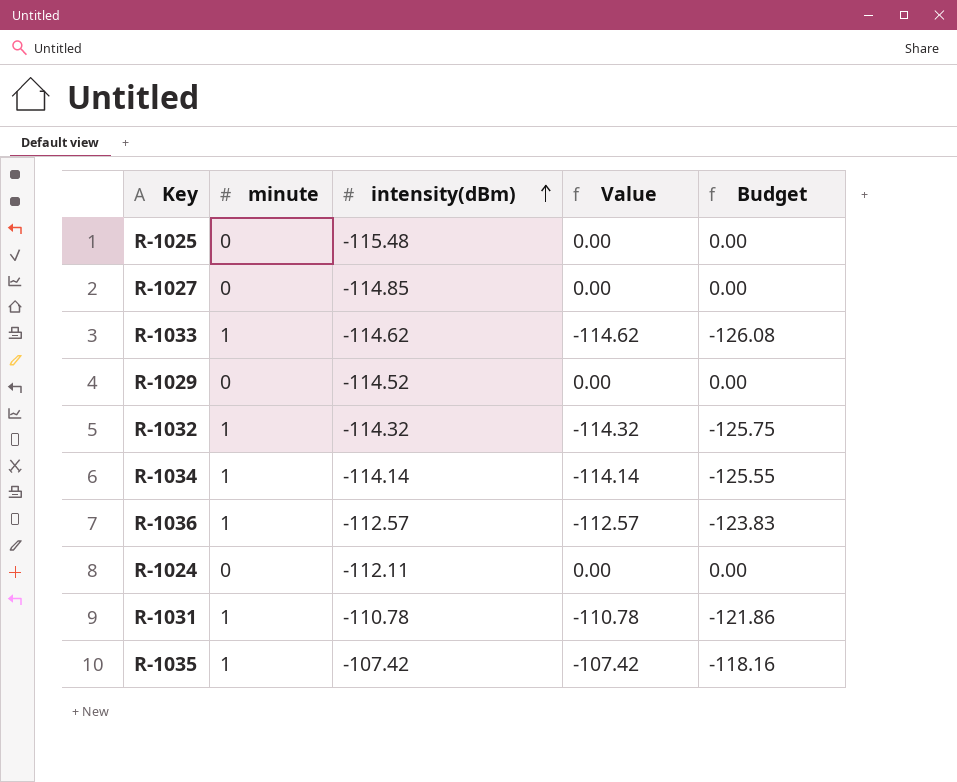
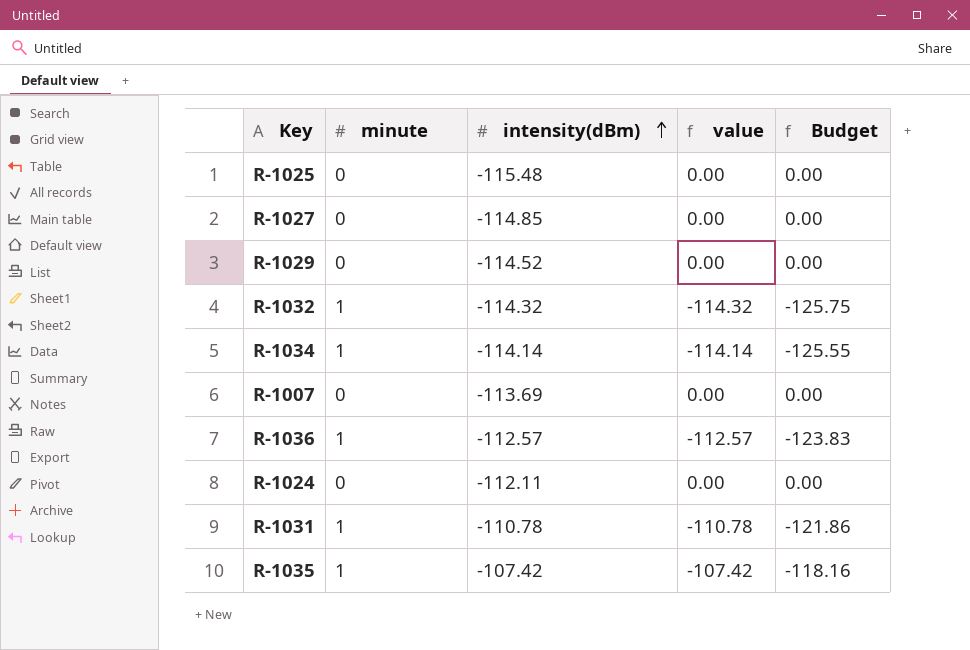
column name: Value -> value
row R-1033: 1 | -114.62 | -114.62 | -126.08 -> none
row R-1007: none -> 0 | -113.69 | 0.00 | 0.00

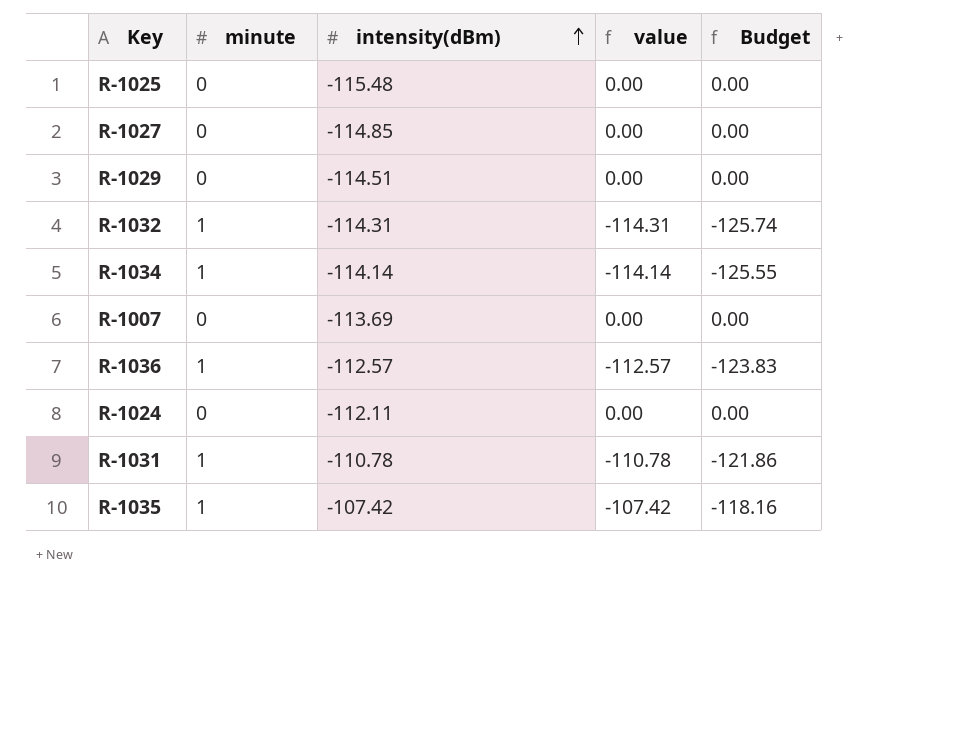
R-1029 | intensity(dBm): -114.52 -> -114.51
R-1032 | intensity(dBm): -114.32 -> -114.31
R-1032 | value: -114.32 -> -114.31
R-1032 | Budget: -125.75 -> -125.74

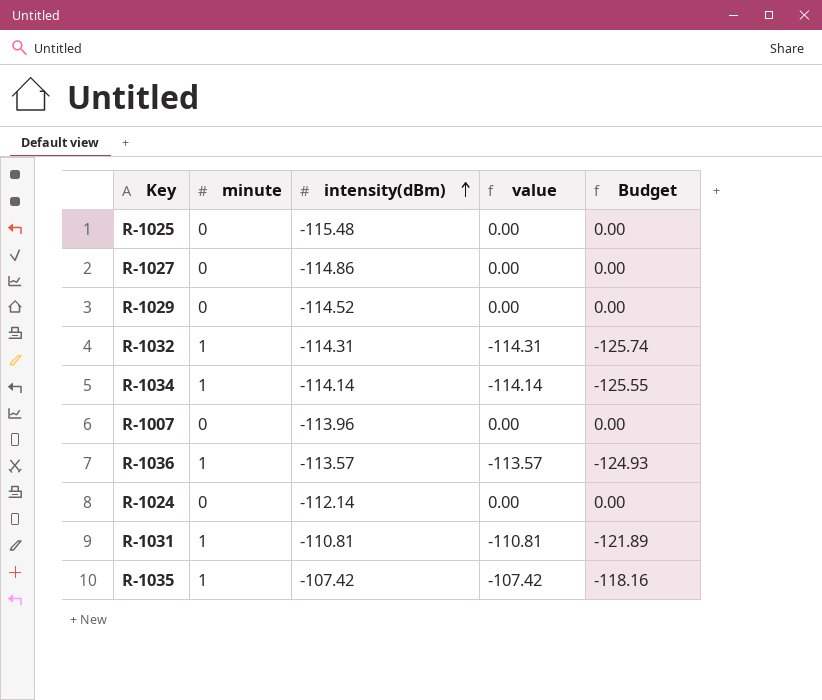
R-1027 | intensity(dBm): -114.85 -> -114.86
R-1029 | intensity(dBm): -114.51 -> -114.52
R-1007 | intensity(dBm): -113.69 -> -113.96
R-1036 | intensity(dBm): -112.57 -> -113.57
R-1036 | value: -112.57 -> -113.57
R-1036 | Budget: -123.83 -> -124.93
R-1024 | intensity(dBm): -112.11 -> -112.14
R-1031 | intensity(dBm): -110.78 -> -110.81
R-1031 | value: -110.78 -> -110.81
R-1031 | Budget: -121.86 -> -121.89

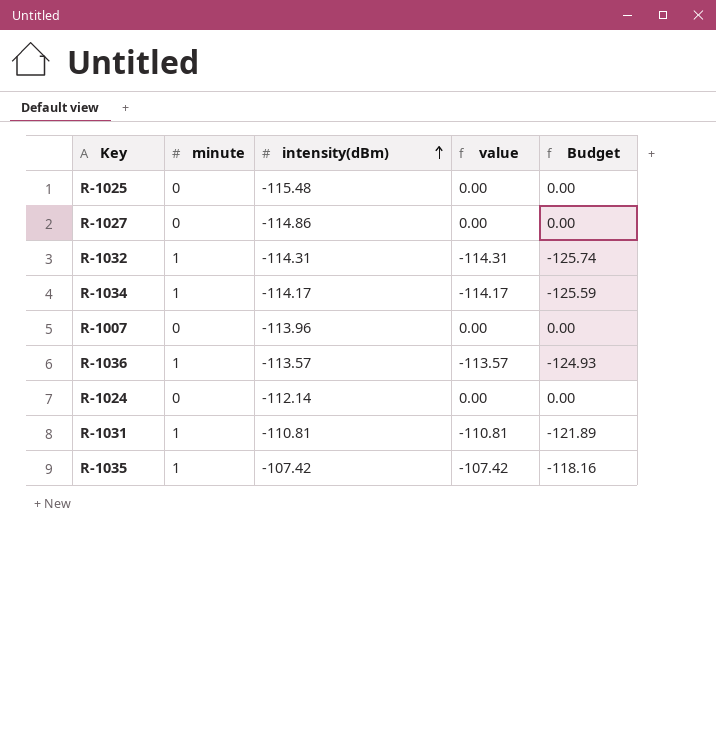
row R-1029: 0 | -114.52 | 0.00 | 0.00 -> none
R-1034 | intensity(dBm): -114.14 -> -114.17
R-1034 | value: -114.14 -> -114.17
R-1034 | Budget: -125.55 -> -125.59

